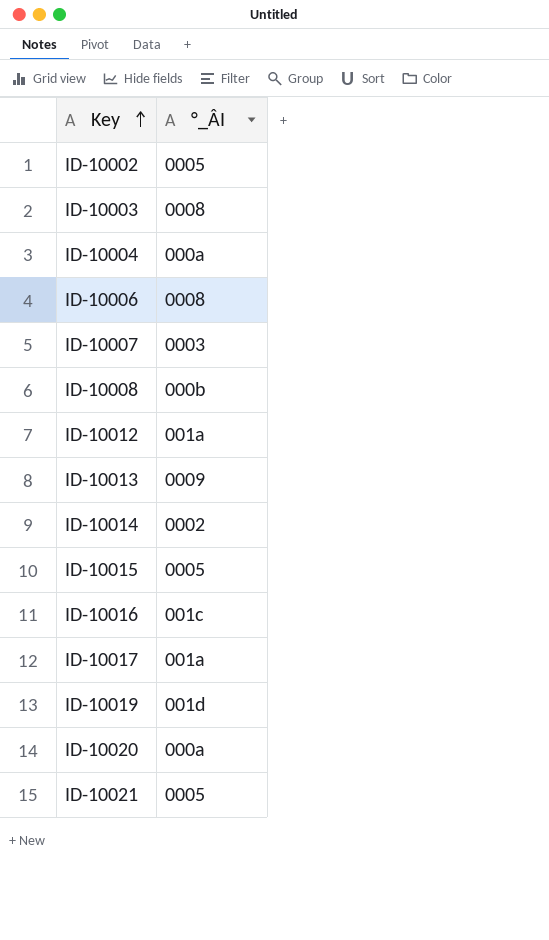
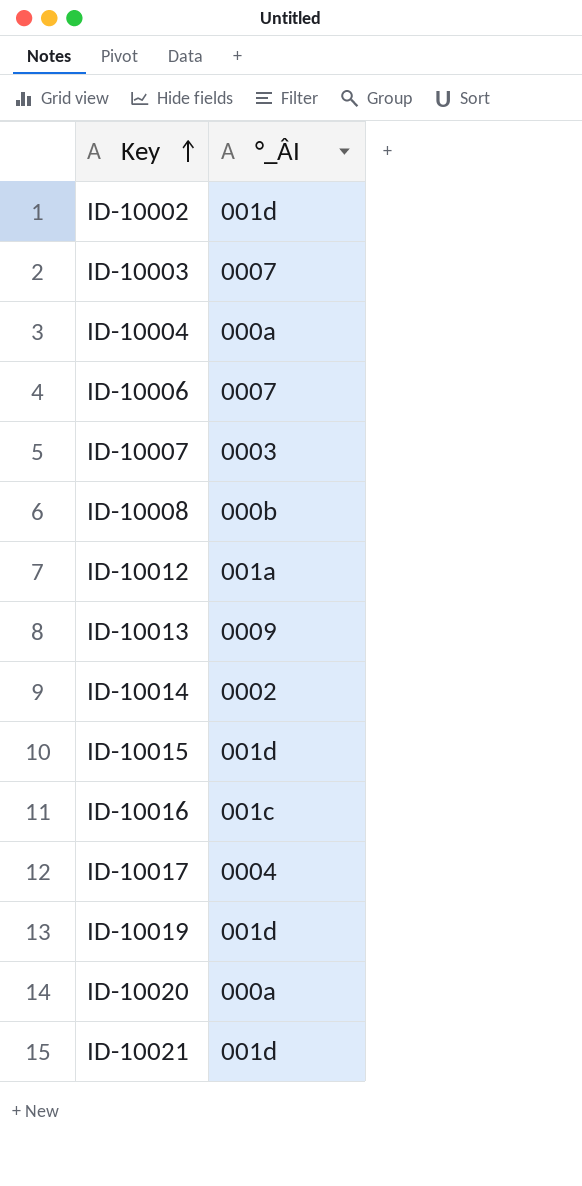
ID-10002 | °_ÂI: 0005 -> 001d
ID-10003 | °_ÂI: 0008 -> 0007
ID-10006 | °_ÂI: 0008 -> 0007
ID-10015 | °_ÂI: 0005 -> 001d
ID-10017 | °_ÂI: 001a -> 0004
ID-10021 | °_ÂI: 0005 -> 001d

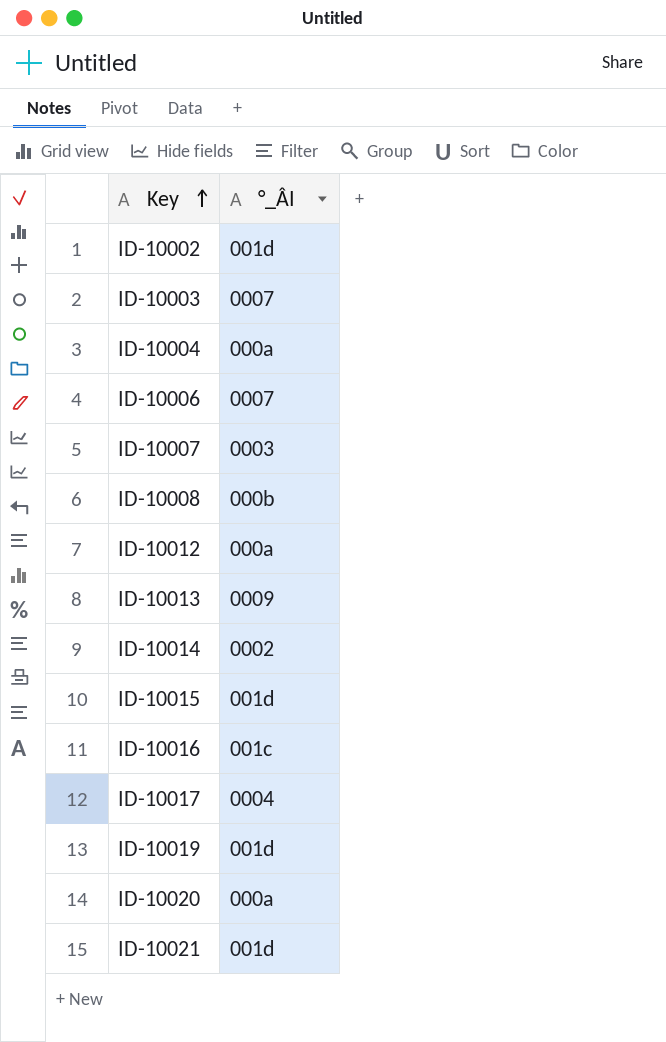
ID-10012 | °_ÂI: 001a -> 000a

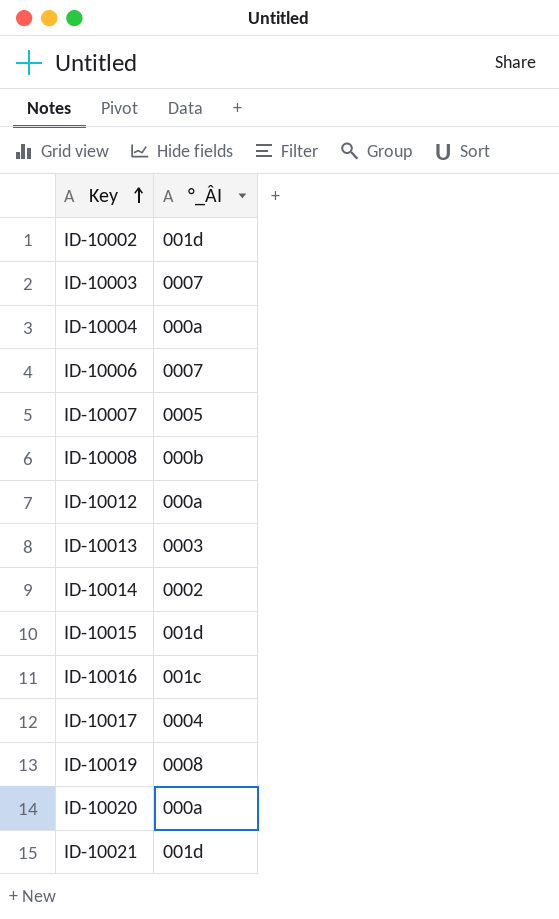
ID-10007 | °_ÂI: 0003 -> 0005
ID-10013 | °_ÂI: 0009 -> 0003
ID-10019 | °_ÂI: 001d -> 0008

